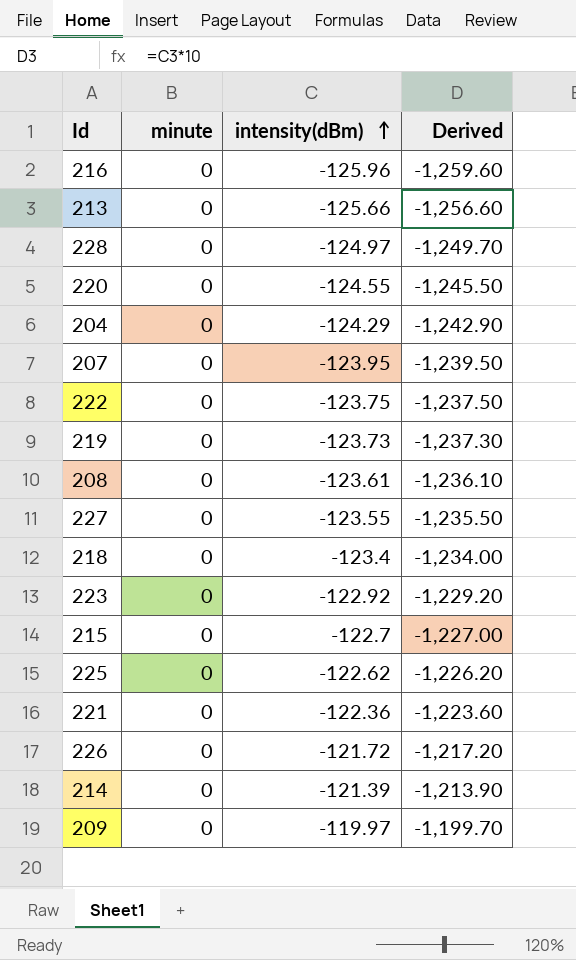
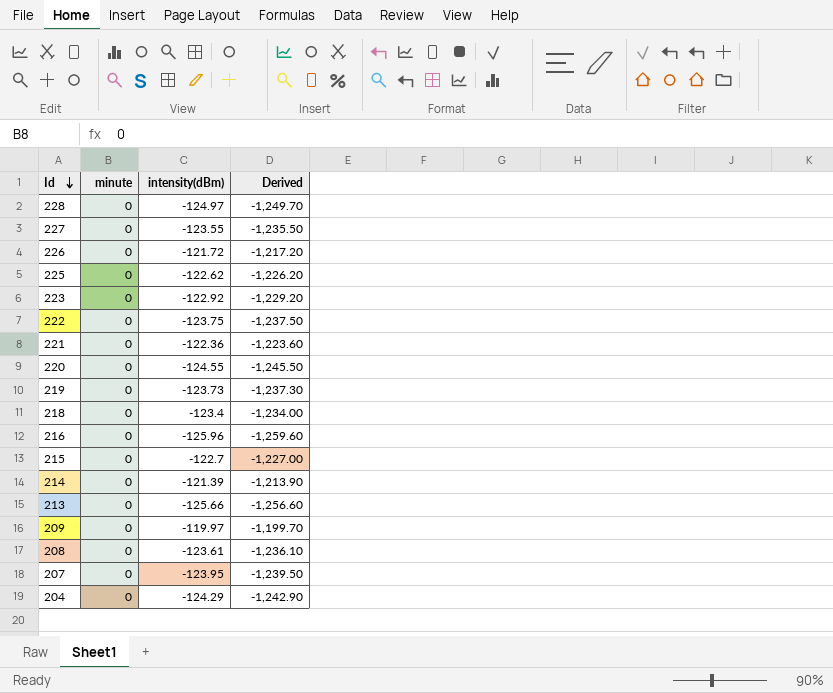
row order: intensity(dBm) ascending -> Id descending

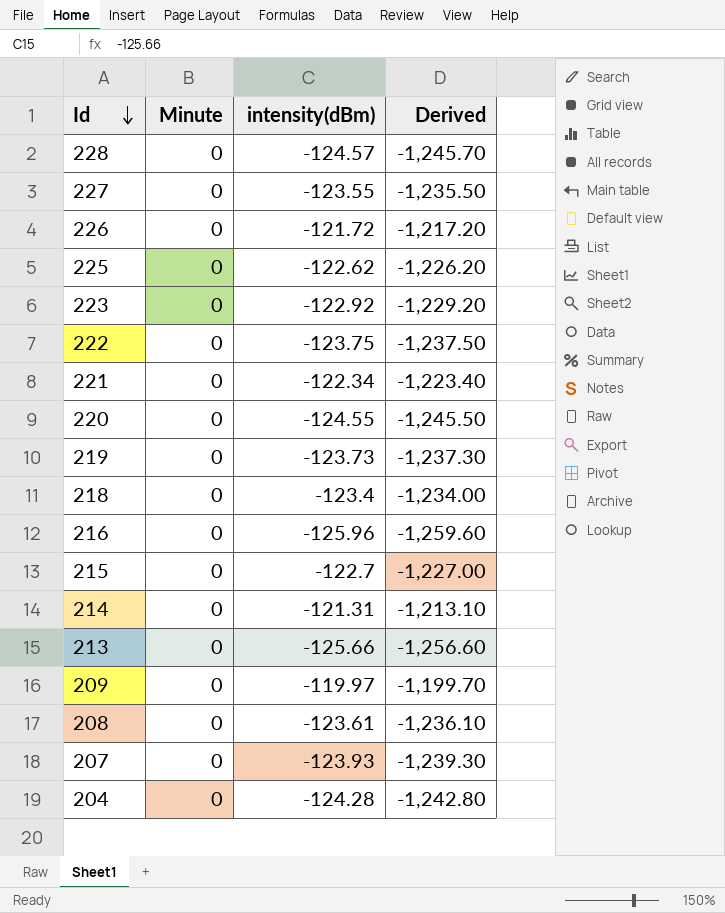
column name: minute -> Minute
228 | intensity(dBm): -124.97 -> -124.57
228 | Derived: -1,249.70 -> -1,245.70
221 | intensity(dBm): -122.36 -> -122.34
221 | Derived: -1,223.60 -> -1,223.40
214 | intensity(dBm): -121.39 -> -121.31
214 | Derived: -1,213.90 -> -1,213.10
207 | intensity(dBm): -123.95 -> -123.93
207 | Derived: -1,239.50 -> -1,239.30
204 | intensity(dBm): -124.29 -> -124.28
204 | Derived: -1,242.90 -> -1,242.80

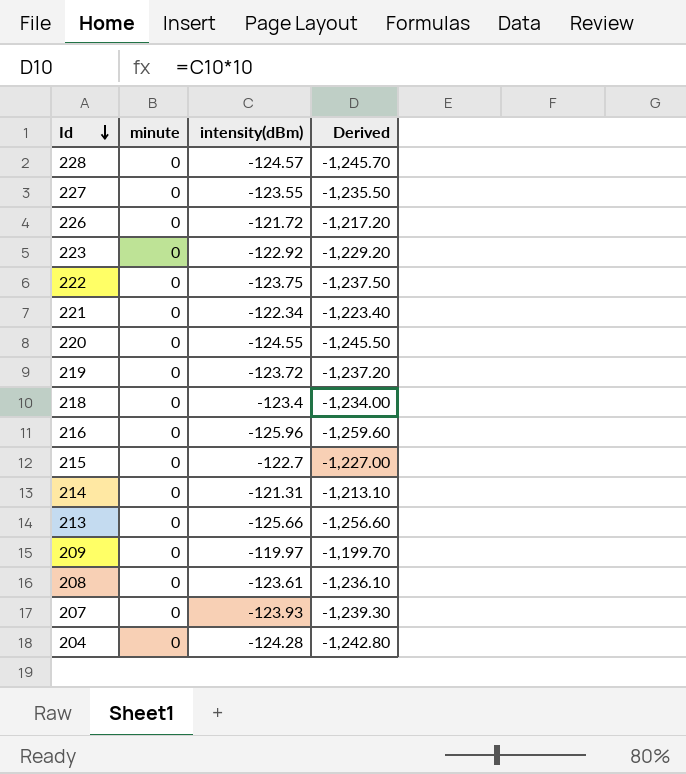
column name: Minute -> minute
row 225: 0 | -122.62 | -1,226.20 -> none
219 | intensity(dBm): -123.73 -> -123.72
219 | Derived: -1,237.30 -> -1,237.20

